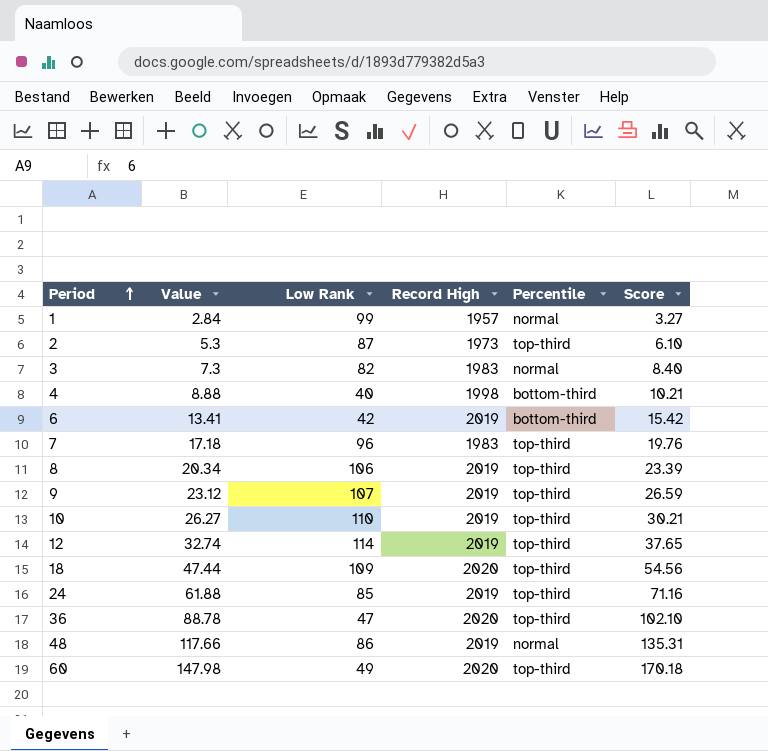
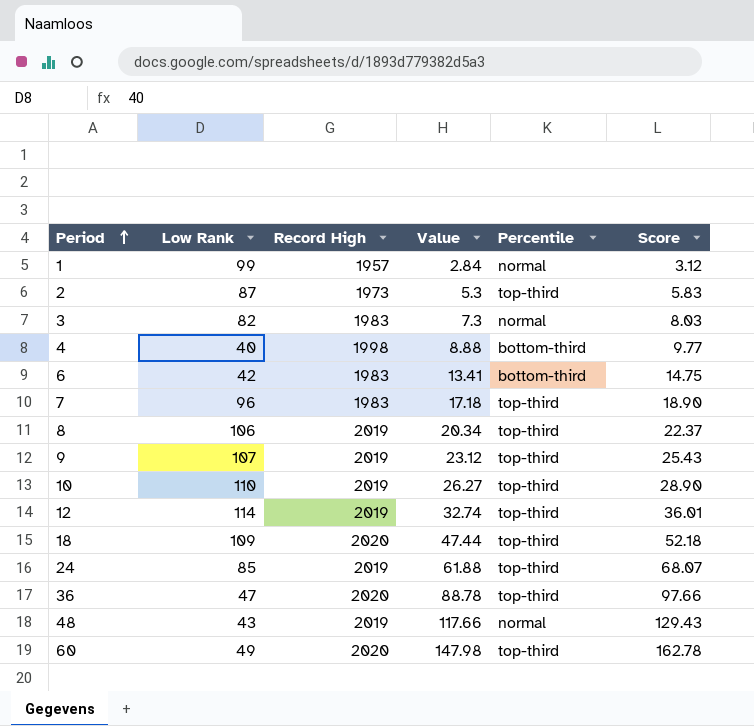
column Value | position: 2 -> 4
column Score | formula: [Value] * 1.15 -> [Value] * 1.1
6 | Record High: 2019 -> 1983
48 | Low Rank: 86 -> 43

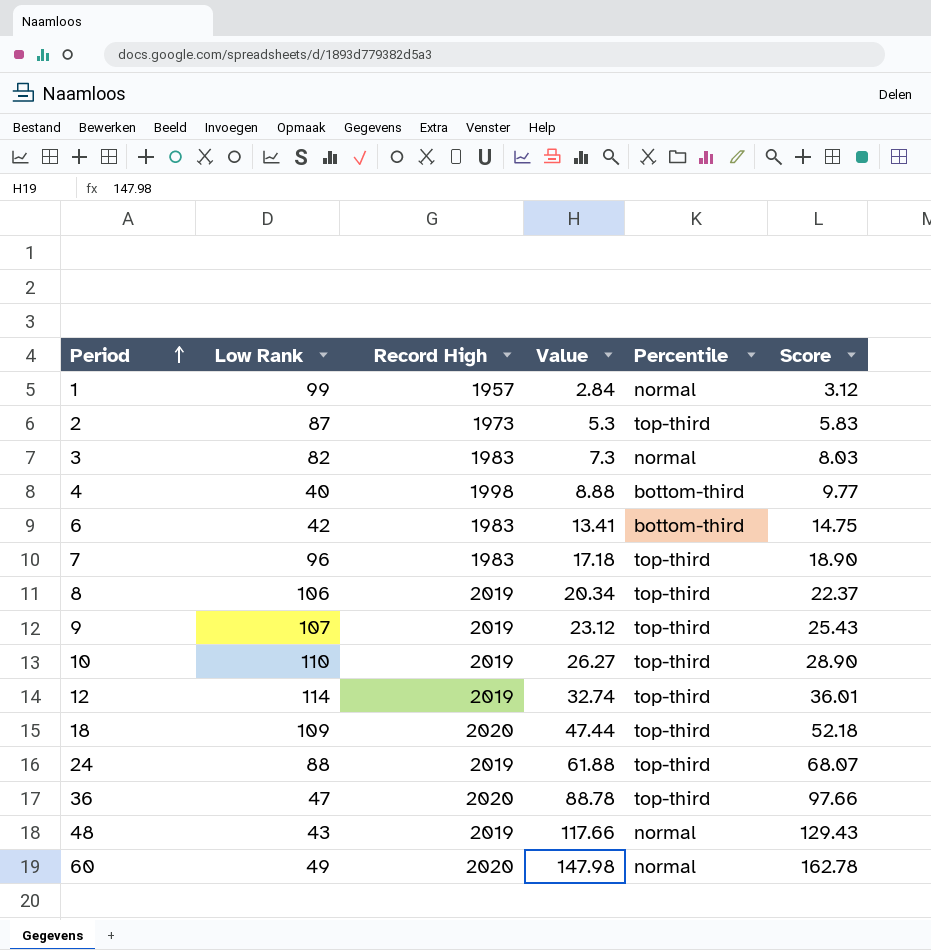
24 | Low Rank: 85 -> 88
60 | Percentile: top-third -> normal

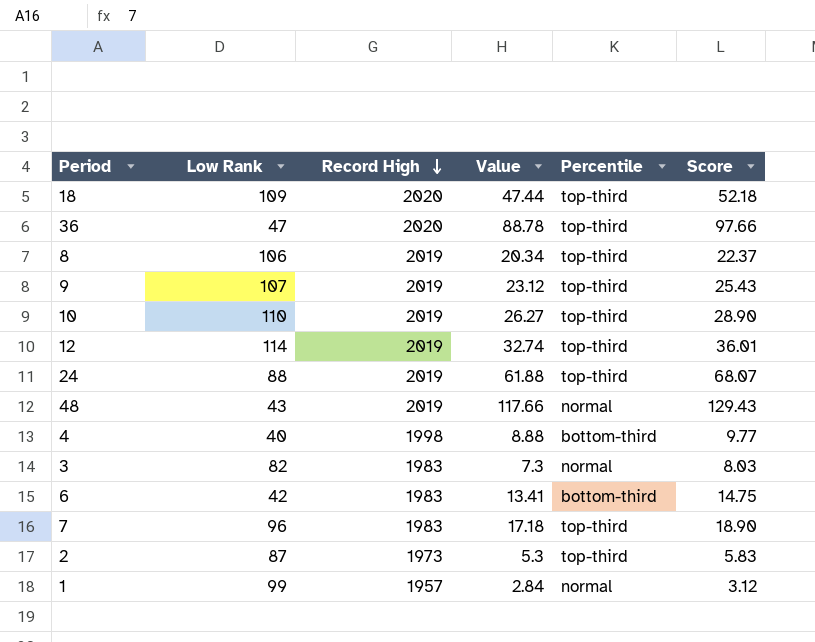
row order: Period ascending -> Record High descending
row 60: 49 | 2020 | 147.98 | normal | 162.78 -> none

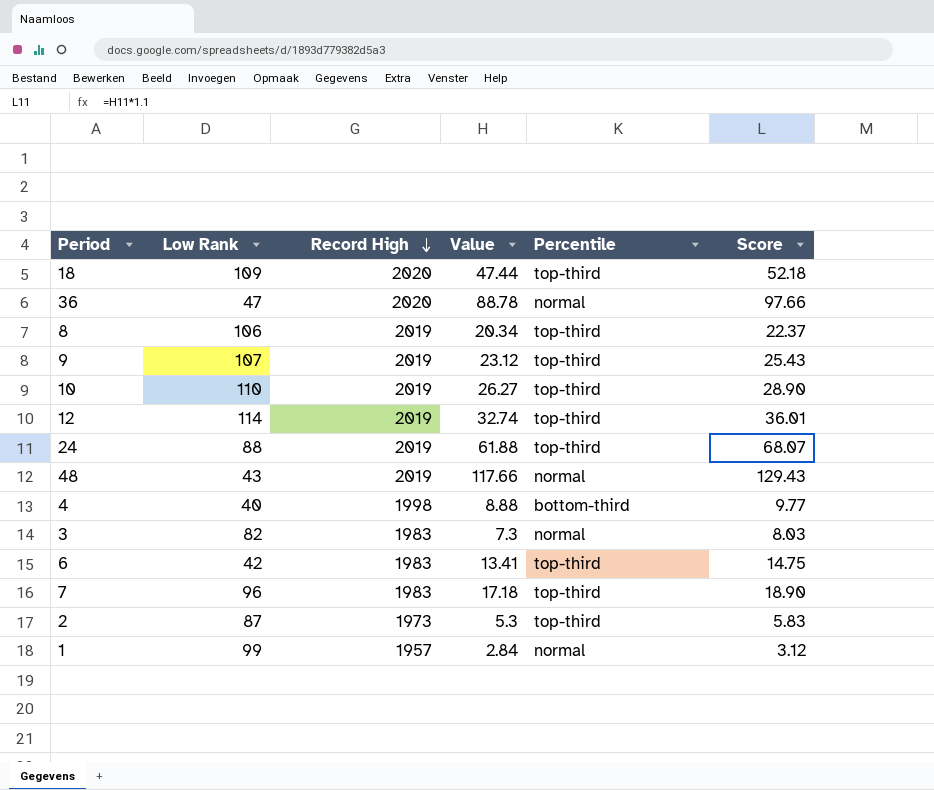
36 | Percentile: top-third -> normal
6 | Percentile: bottom-third -> top-third

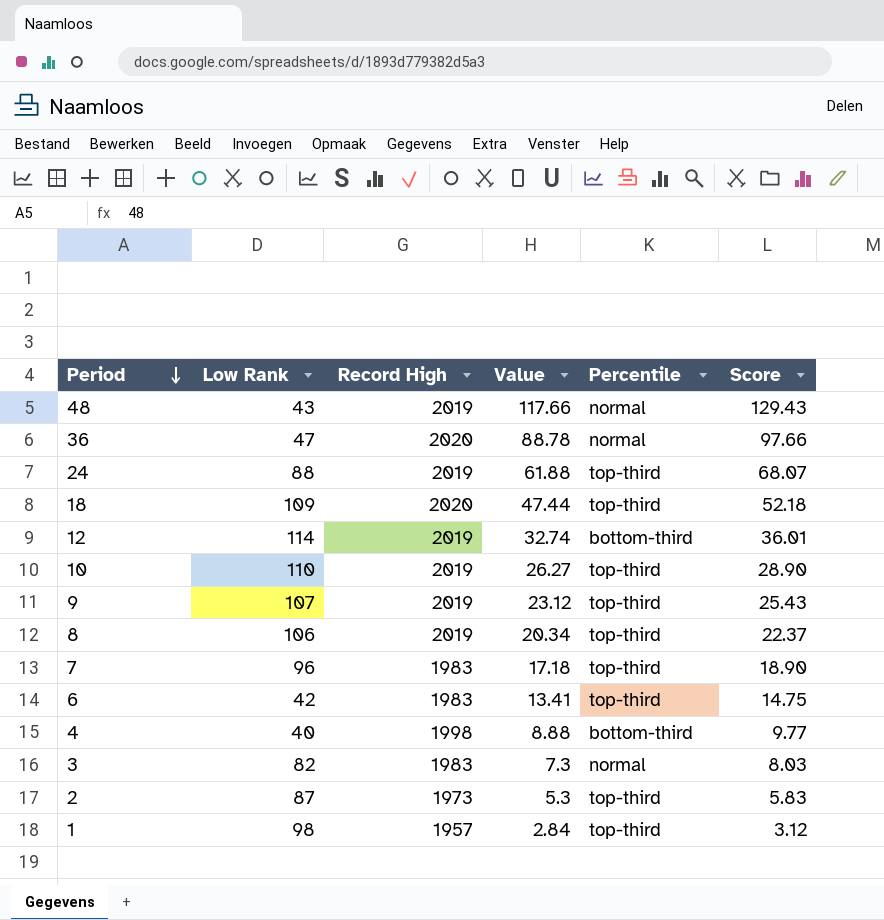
row order: Record High descending -> Period descending
12 | Percentile: top-third -> bottom-third
1 | Low Rank: 99 -> 98
1 | Percentile: normal -> top-third

